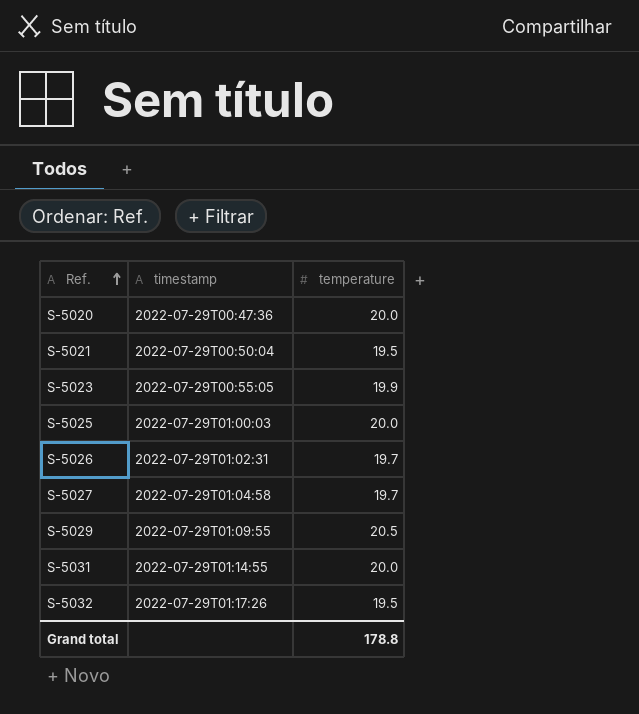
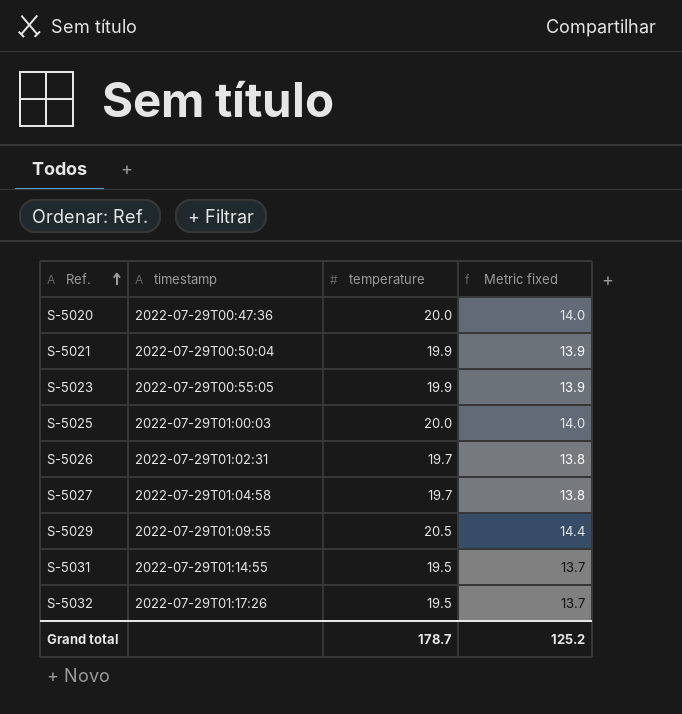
column Metric fixed | formula: none -> [temperature] * 0.7
S-5021 | temperature: 19.5 -> 19.9
S-5031 | temperature: 20.0 -> 19.5
Grand total | temperature: 178.8 -> 178.7

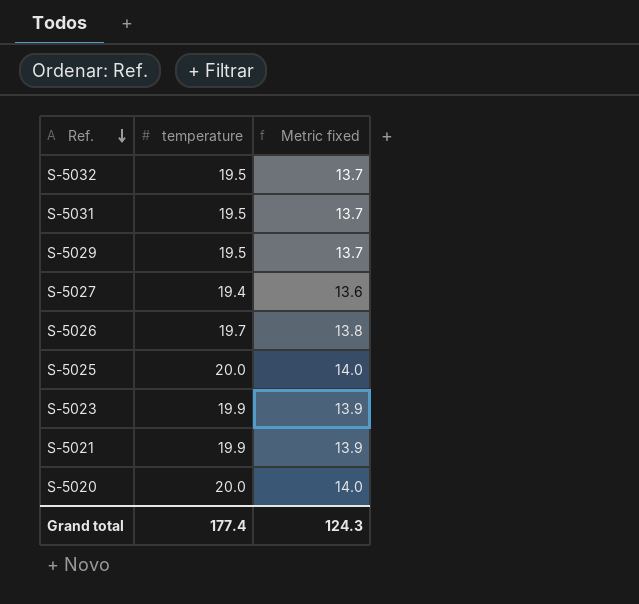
row order: Ref. ascending -> Ref. descending
column timestamp | position: 2 -> none
S-5029 | temperature: 20.5 -> 19.5
S-5029 | Metric fixed: 14.4 -> 13.7
S-5027 | temperature: 19.7 -> 19.4
S-5027 | Metric fixed: 13.8 -> 13.6
Grand total | temperature: 178.7 -> 177.4
Grand total | Metric fixed: 125.2 -> 124.3

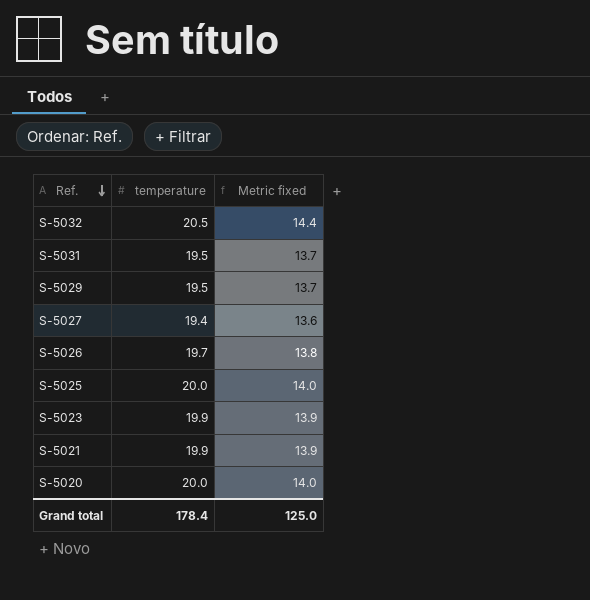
S-5032 | temperature: 19.5 -> 20.5
S-5032 | Metric fixed: 13.7 -> 14.4
Grand total | temperature: 177.4 -> 178.4
Grand total | Metric fixed: 124.3 -> 125.0

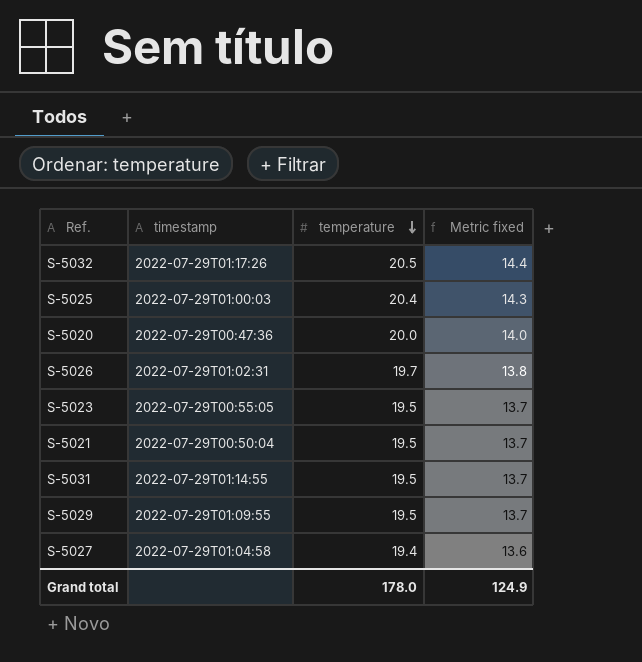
row order: Ref. descending -> temperature descending
column timestamp | position: none -> 2
S-5025 | temperature: 20.0 -> 20.4
S-5025 | Metric fixed: 14.0 -> 14.3
S-5023 | temperature: 19.9 -> 19.5
S-5023 | Metric fixed: 13.9 -> 13.7
S-5021 | temperature: 19.9 -> 19.5
S-5021 | Metric fixed: 13.9 -> 13.7
Grand total | temperature: 178.4 -> 178.0
Grand total | Metric fixed: 125.0 -> 124.9

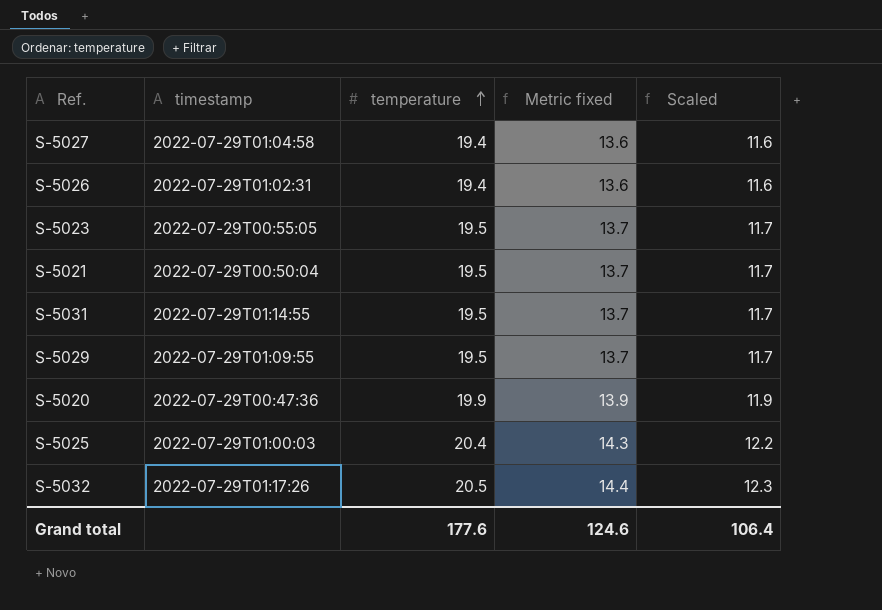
row order: temperature descending -> temperature ascending
column Scaled | formula: none -> [temperature] * 0.6
S-5026 | temperature: 19.7 -> 19.4
S-5026 | Metric fixed: 13.8 -> 13.6
S-5020 | temperature: 20.0 -> 19.9
S-5020 | Metric fixed: 14.0 -> 13.9
Grand total | temperature: 178.0 -> 177.6
Grand total | Metric fixed: 124.9 -> 124.6

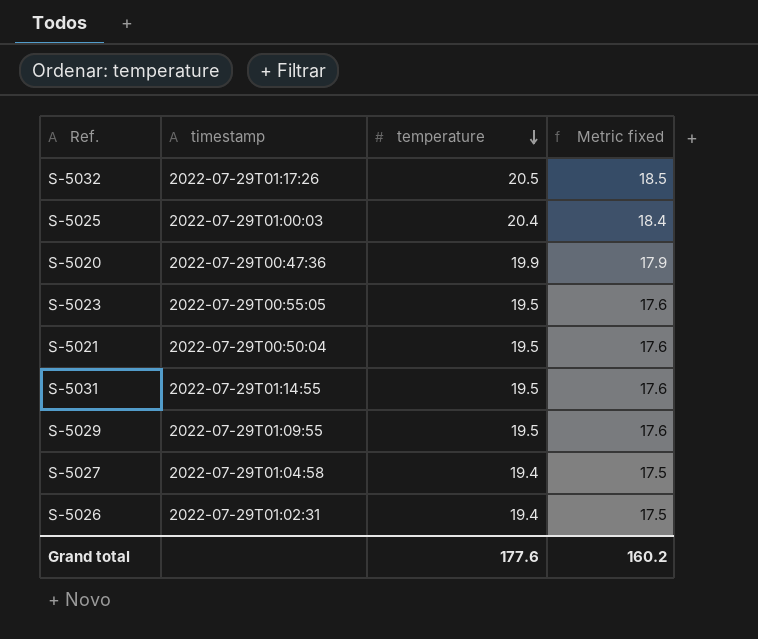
row order: temperature ascending -> temperature descending
column Scaled | formula: [temperature] * 0.6 -> none
column Metric fixed | formula: [temperature] * 0.7 -> [temperature] * 0.9
Grand total | Metric fixed: 124.6 -> 160.2

